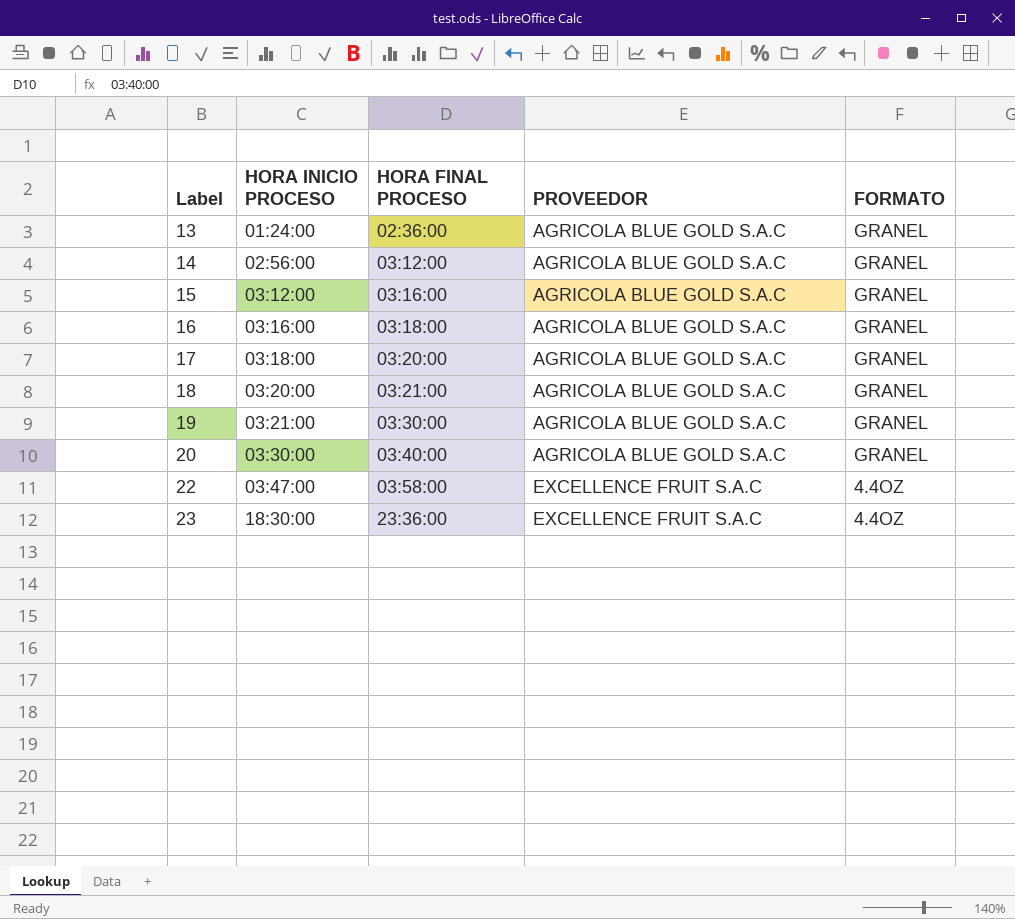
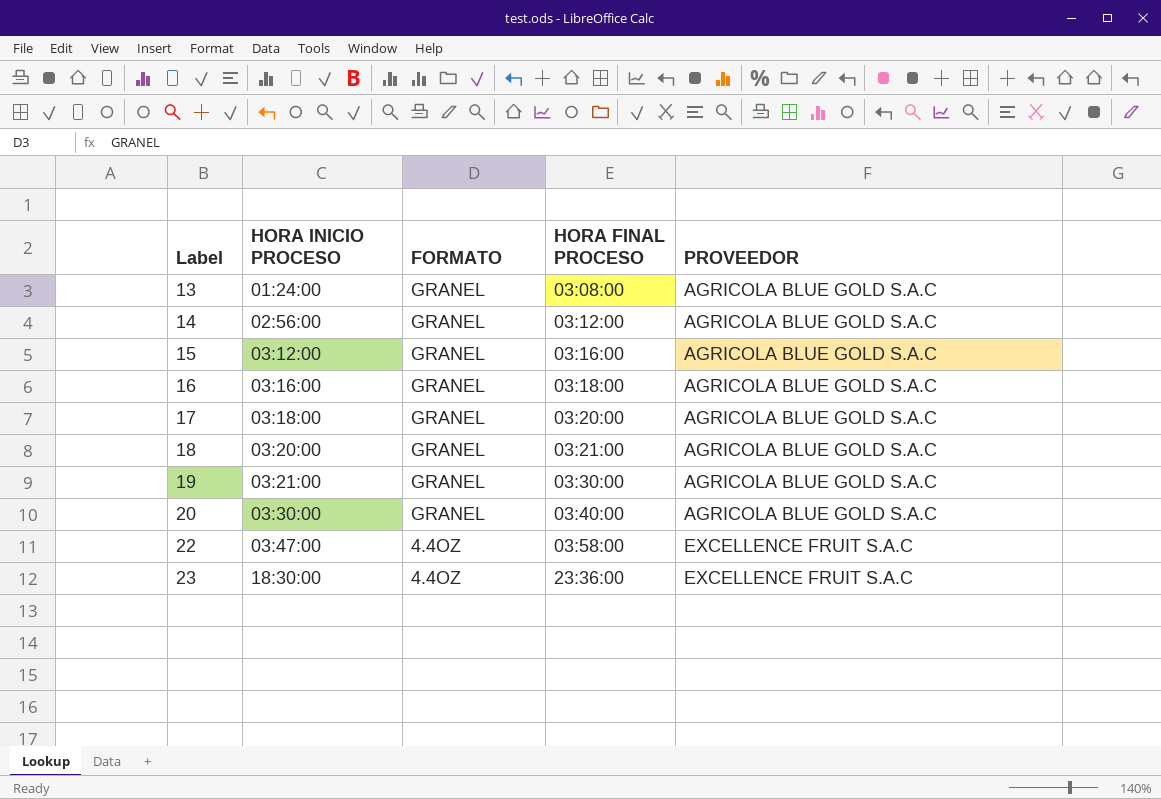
column FORMATO | position: 5 -> 3
13 | HORA FINAL PROCESO: 02:36:00 -> 03:08:00

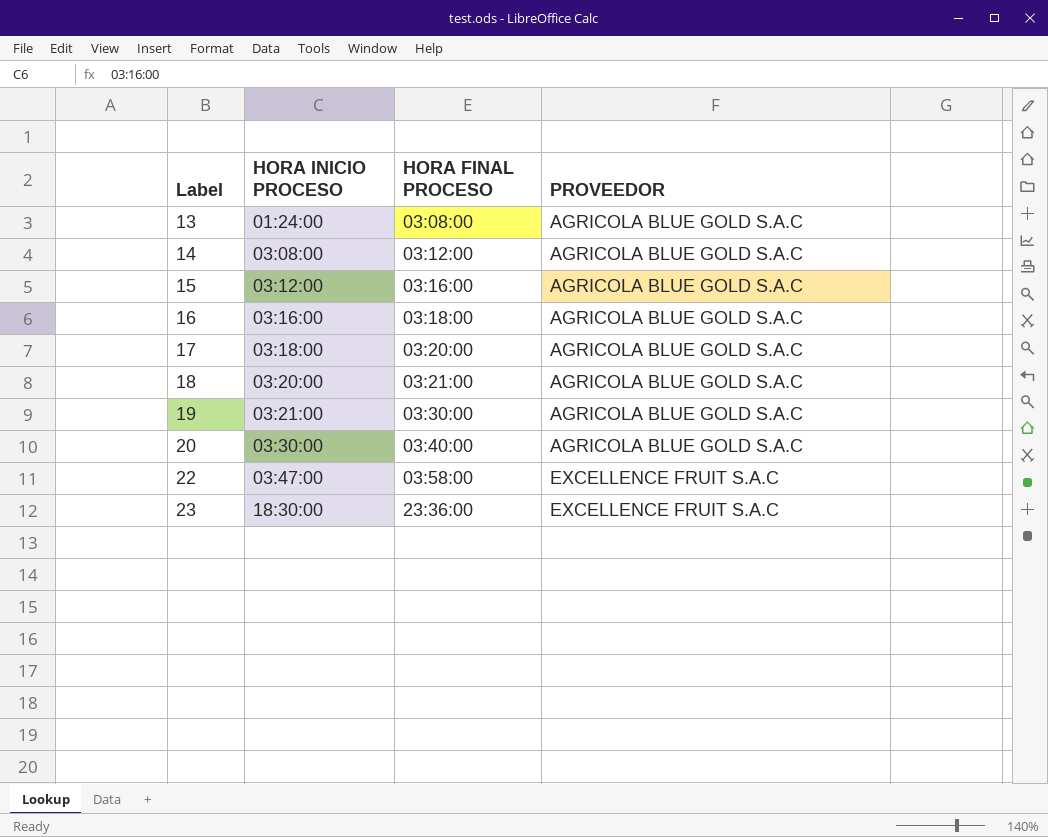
column FORMATO | position: 3 -> none
14 | HORA INICIO PROCESO: 02:56:00 -> 03:08:00

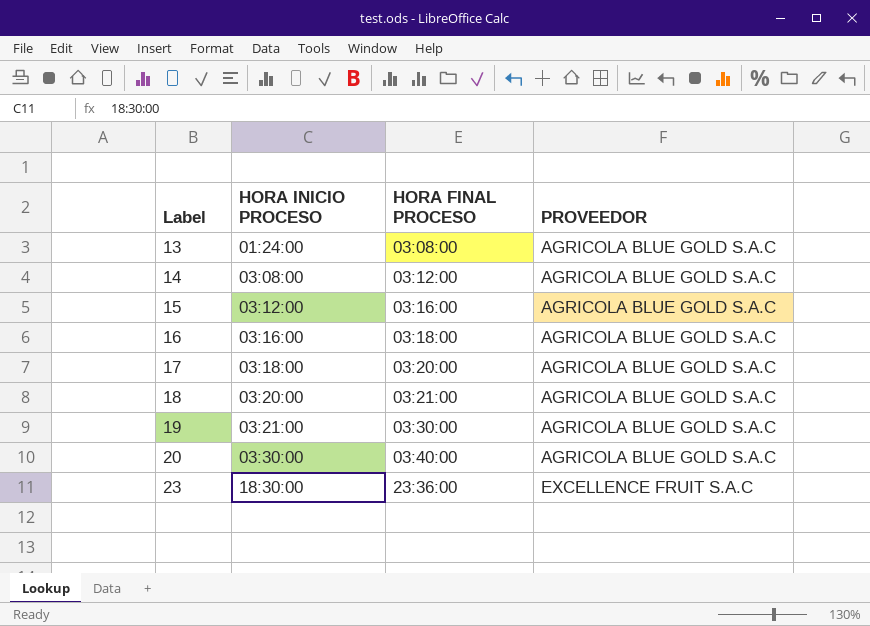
row 22: 03:47:00 | 03:58:00 | EXCELLENCE FRUIT S.A.C -> none

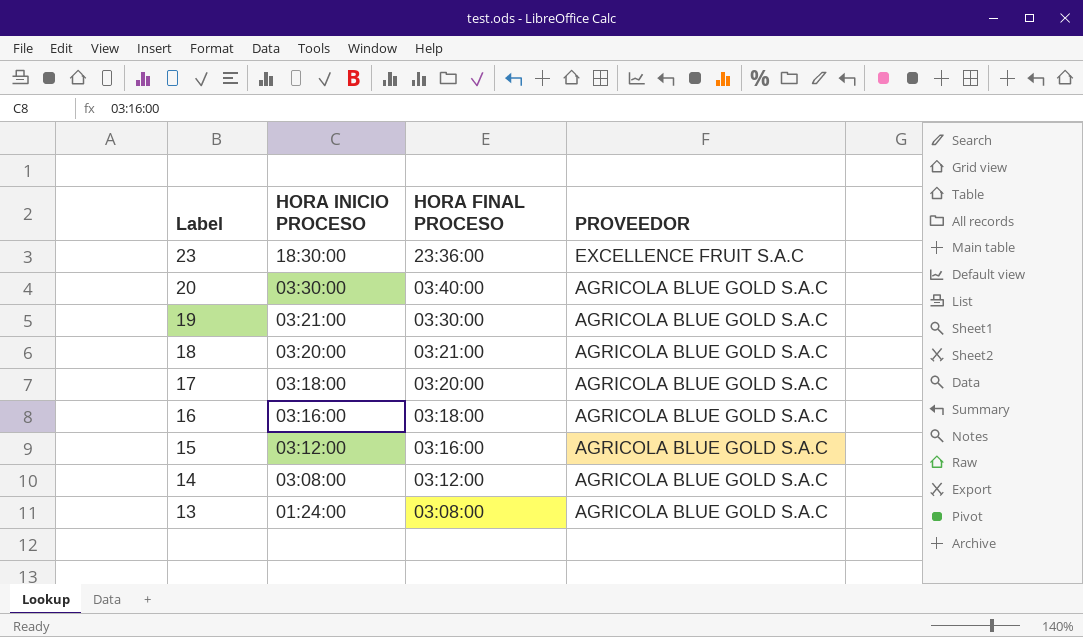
row order: Label ascending -> Label descending

